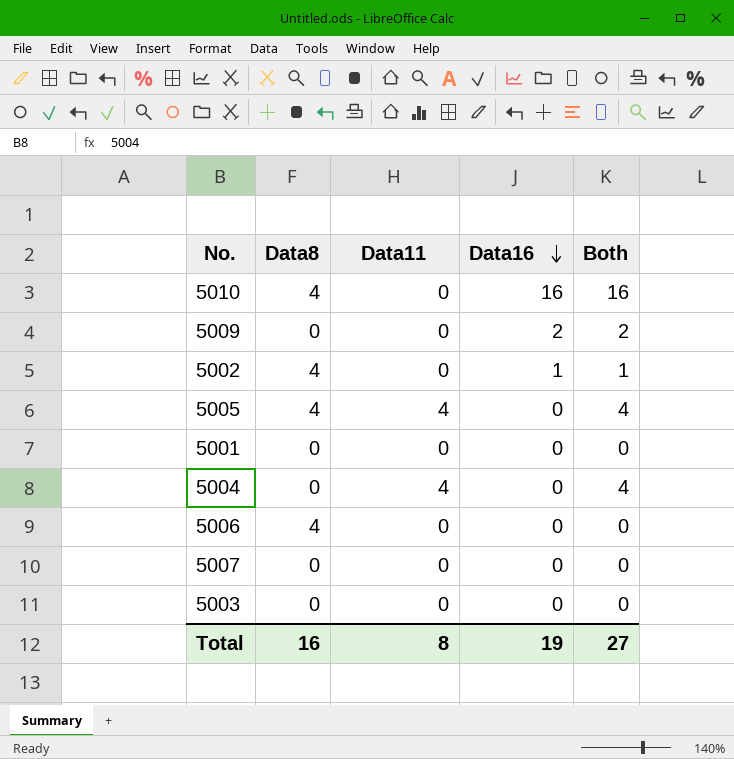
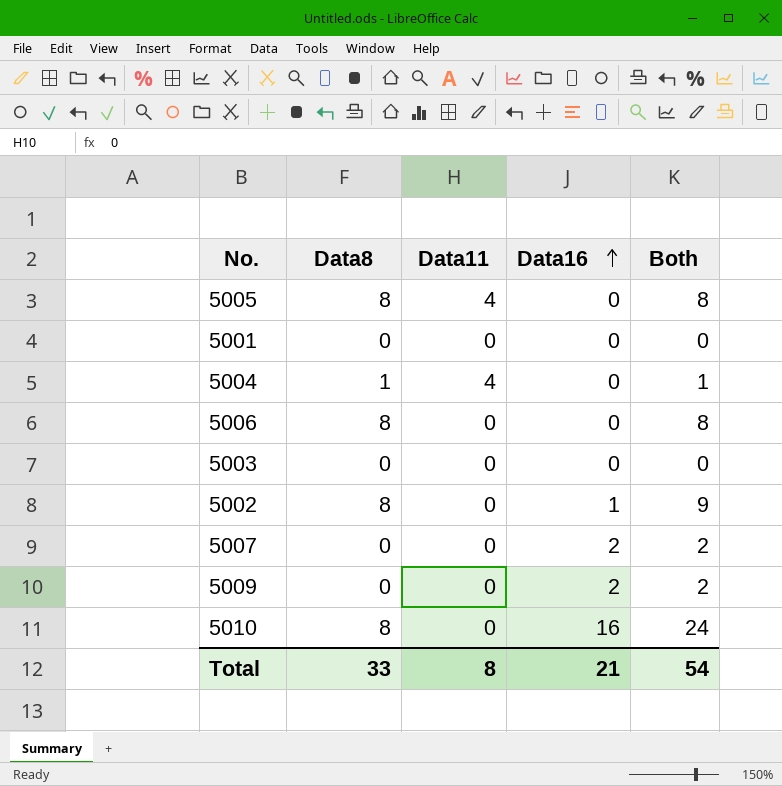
row order: Data16 descending -> Data16 ascending
column Both | formula: [Data11] + [Data16] -> [Data8] + [Data16]
5005 | Data8: 4 -> 8
5004 | Data8: 0 -> 1
5006 | Data8: 4 -> 8
5002 | Data8: 4 -> 8
5007 | Data16: 0 -> 2
5010 | Data8: 4 -> 8
Total | Data8: 16 -> 33
Total | Data16: 19 -> 21
Total | Both: 27 -> 54

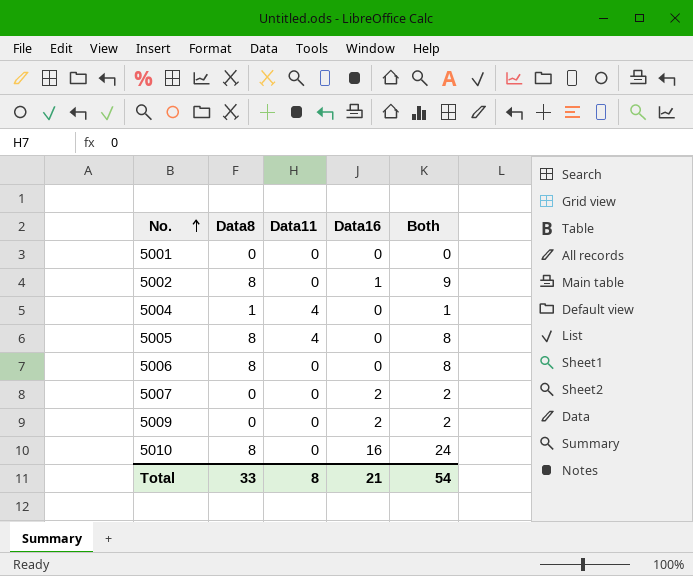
row order: Data16 ascending -> No. ascending
row 5003: 0 | 0 | 0 | 0 -> none

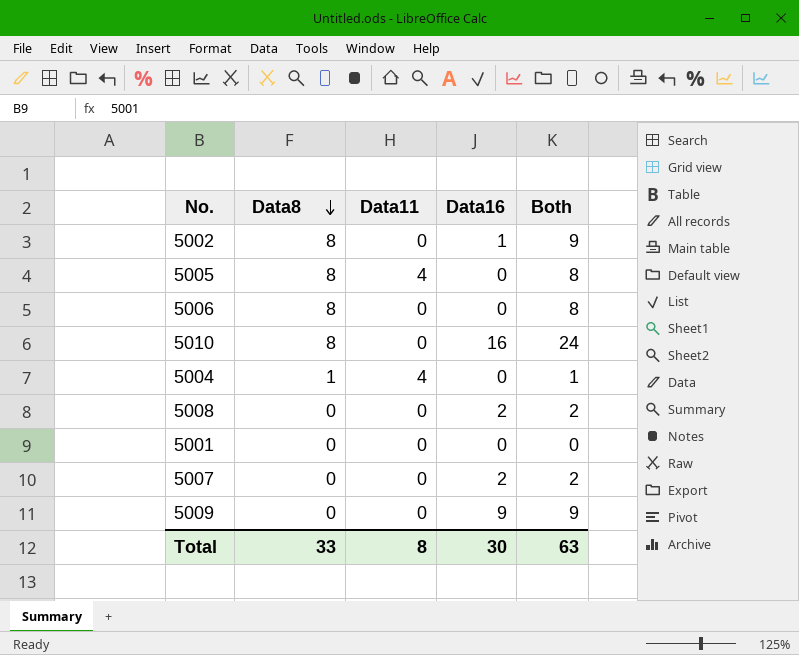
row order: No. ascending -> Data8 descending
row 5008: none -> 0 | 0 | 2 | 2
5009 | Data16: 2 -> 9
5009 | Both: 2 -> 9
Total | Data16: 21 -> 30
Total | Both: 54 -> 63

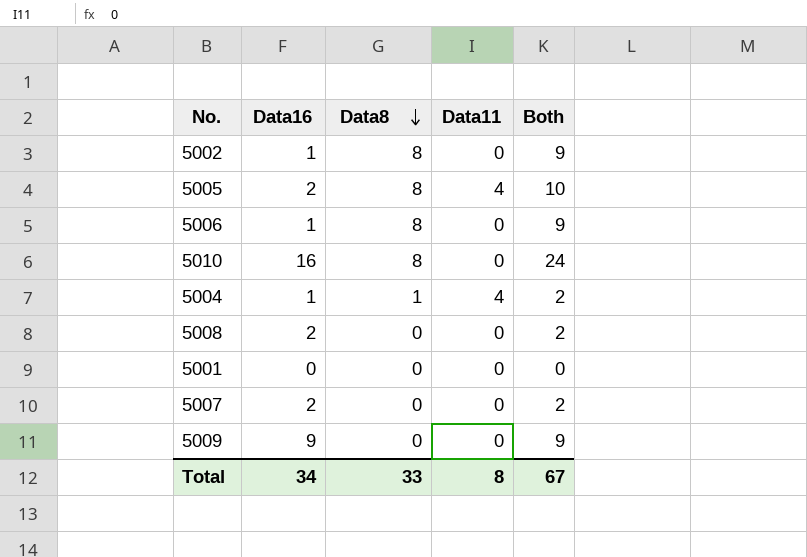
column Data16 | position: 4 -> 2
5005 | Data16: 0 -> 2
5005 | Both: 8 -> 10
5006 | Data16: 0 -> 1
5006 | Both: 8 -> 9
5004 | Data16: 0 -> 1
5004 | Both: 1 -> 2
Total | Data16: 30 -> 34
Total | Both: 63 -> 67

